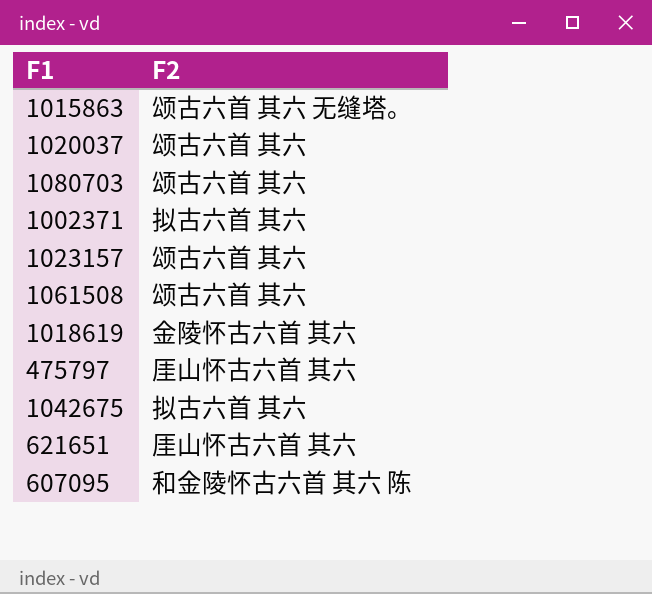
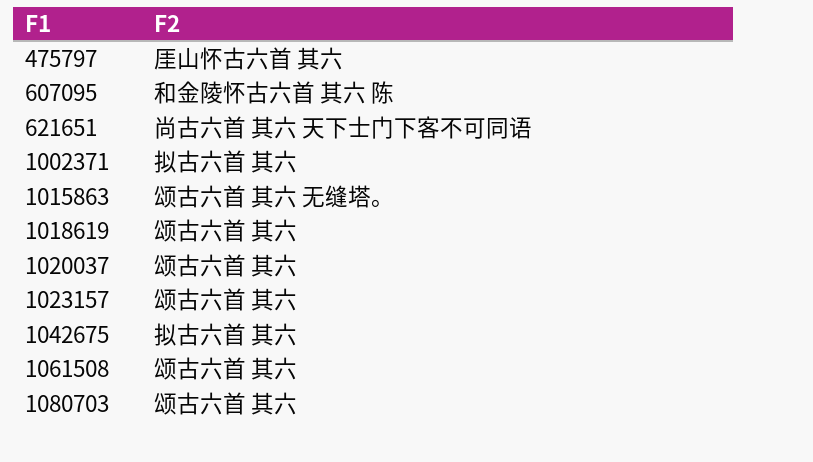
row order: none -> F1 ascending
621651 | F2: 厓山怀古六首 其六 -> 尚古六首 其六 天下士门下客不可同语
1018619 | F2: 金陵怀古六首 其六 -> 颂古六首 其六

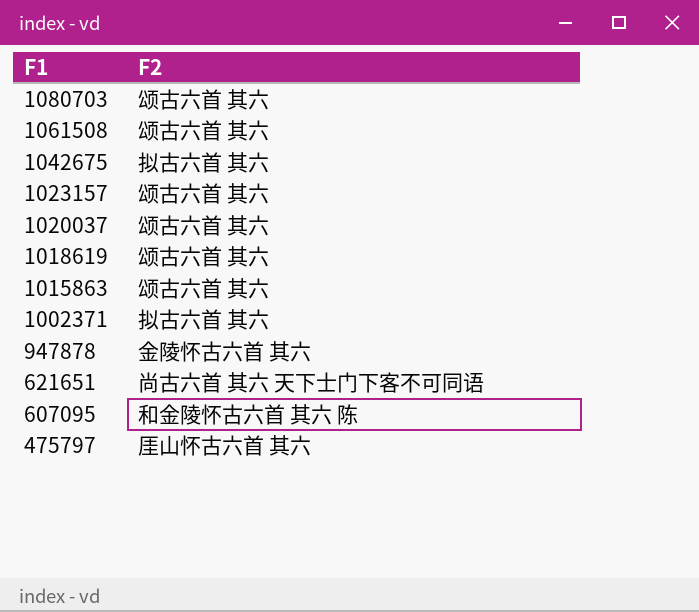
row order: F1 ascending -> F1 descending
1015863 | F2: 颂古六首 其六 无缝塔。 -> 颂古六首 其六
row 947878: none -> 金陵怀古六首 其六

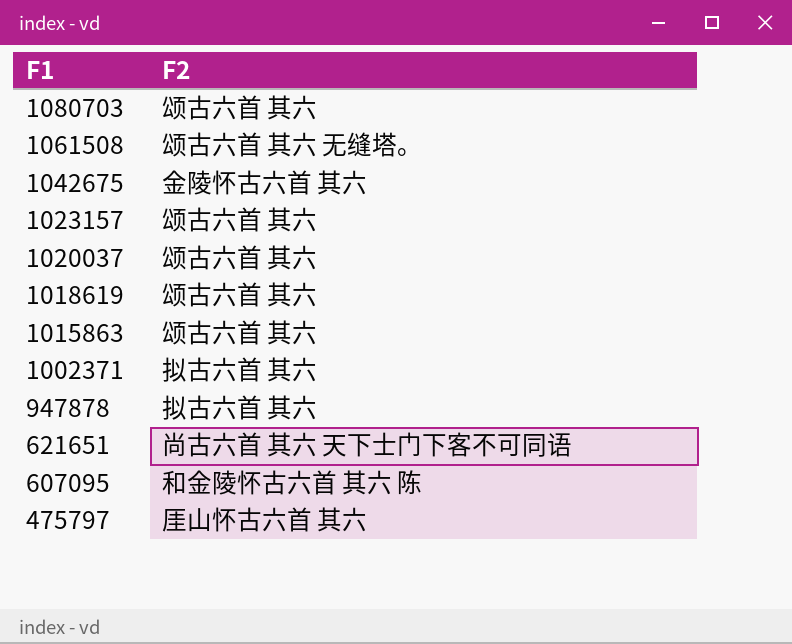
1061508 | F2: 颂古六首 其六 -> 颂古六首 其六 无缝塔。
1042675 | F2: 拟古六首 其六 -> 金陵怀古六首 其六
947878 | F2: 金陵怀古六首 其六 -> 拟古六首 其六

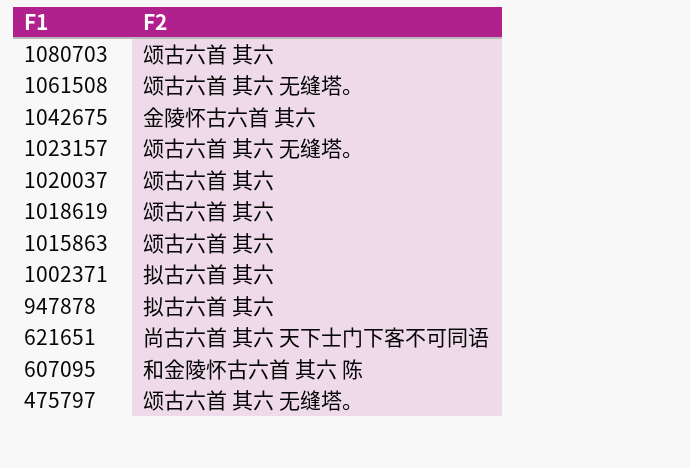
1023157 | F2: 颂古六首 其六 -> 颂古六首 其六 无缝塔。
475797 | F2: 厓山怀古六首 其六 -> 颂古六首 其六 无缝塔。

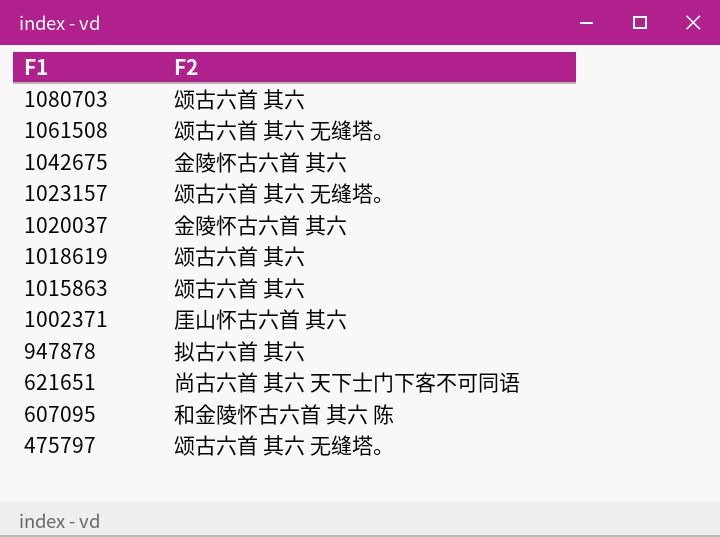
1020037 | F2: 颂古六首 其六 -> 金陵怀古六首 其六
1002371 | F2: 拟古六首 其六 -> 厓山怀古六首 其六

